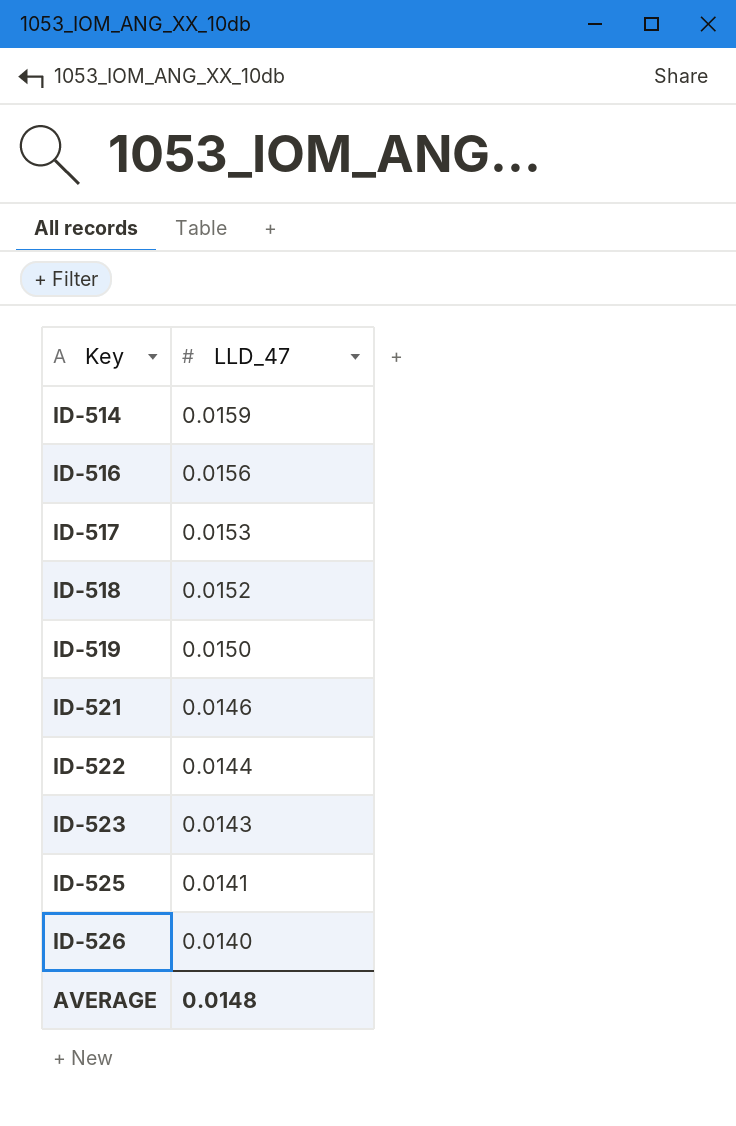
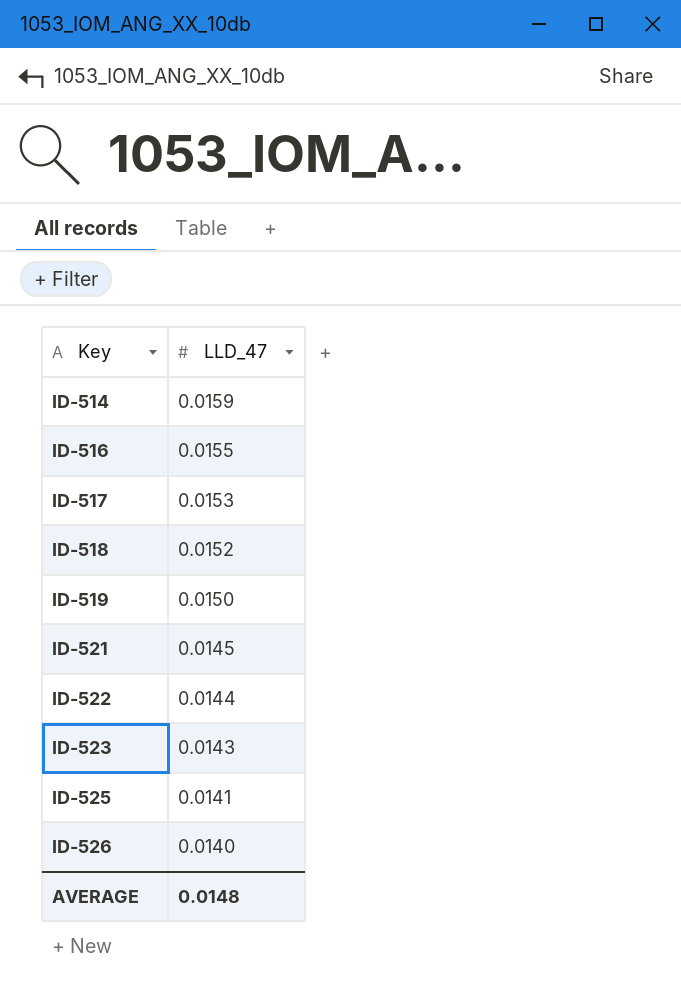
ID-516 | LLD_47: 0.0156 -> 0.0155
ID-521 | LLD_47: 0.0146 -> 0.0145

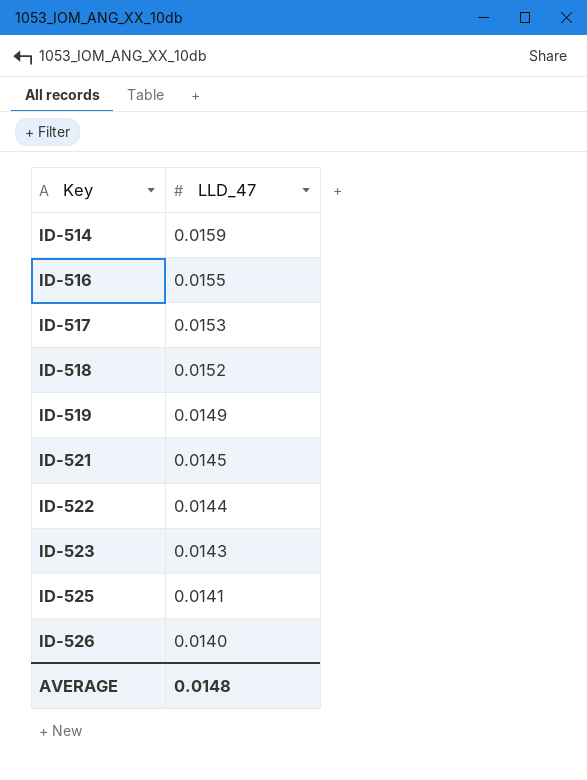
ID-519 | LLD_47: 0.0150 -> 0.0149

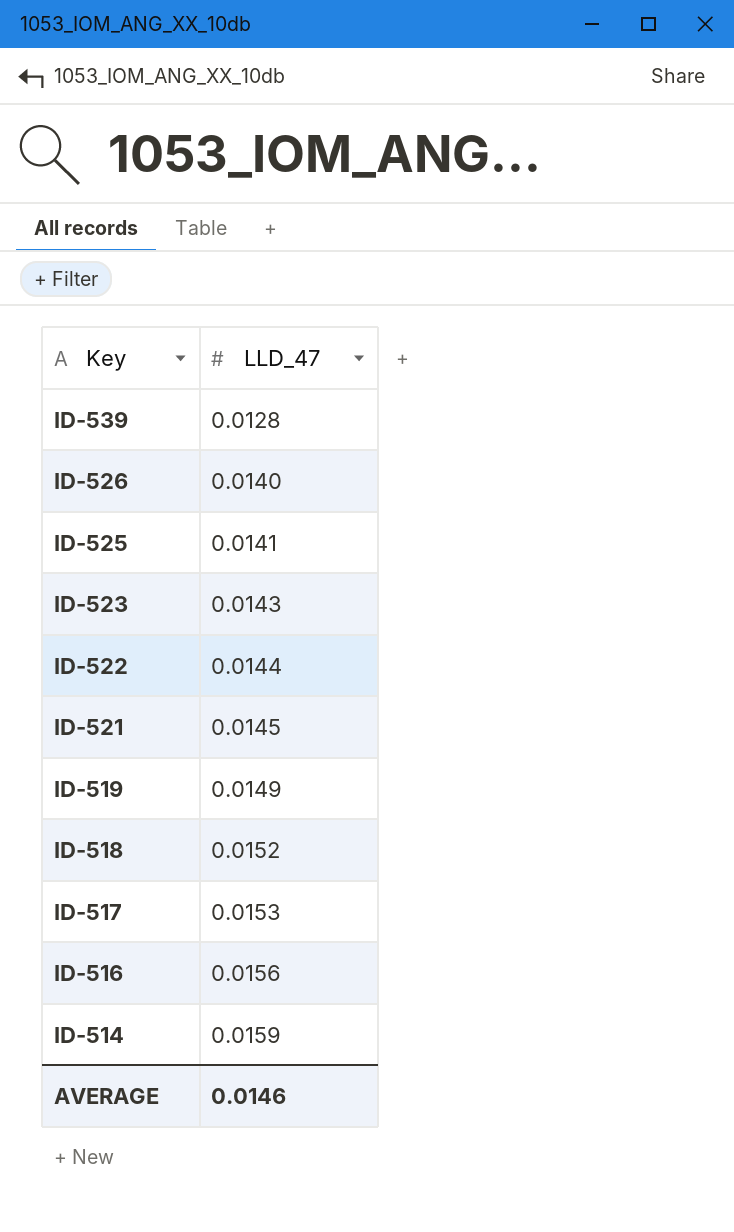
row order: Key ascending -> Key descending
row ID-539: none -> 0.0128
ID-516 | LLD_47: 0.0155 -> 0.0156
AVERAGE | LLD_47: 0.0148 -> 0.0146

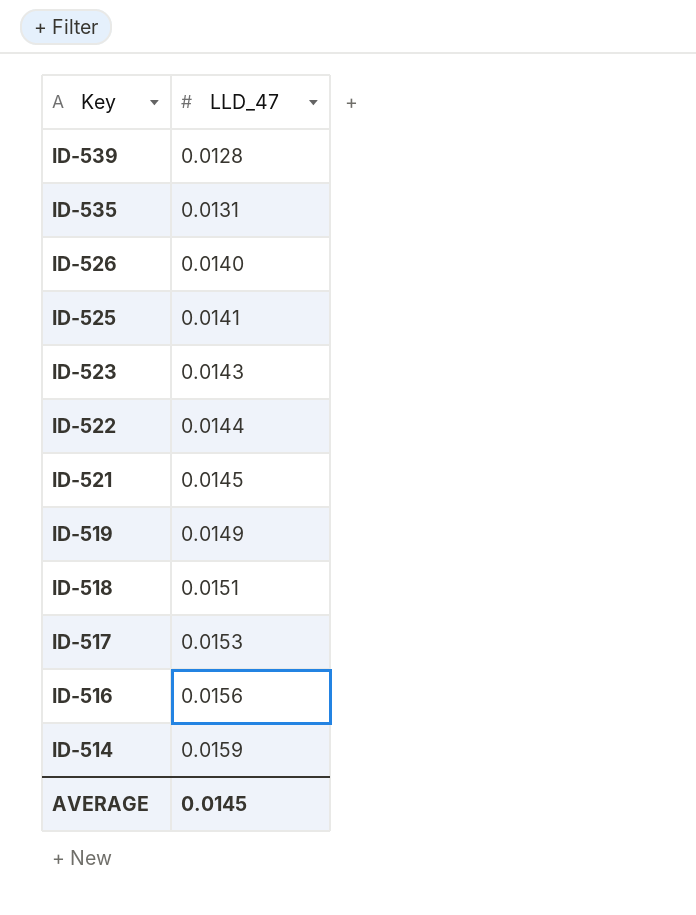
row ID-535: none -> 0.0131
ID-518 | LLD_47: 0.0152 -> 0.0151
AVERAGE | LLD_47: 0.0146 -> 0.0145

